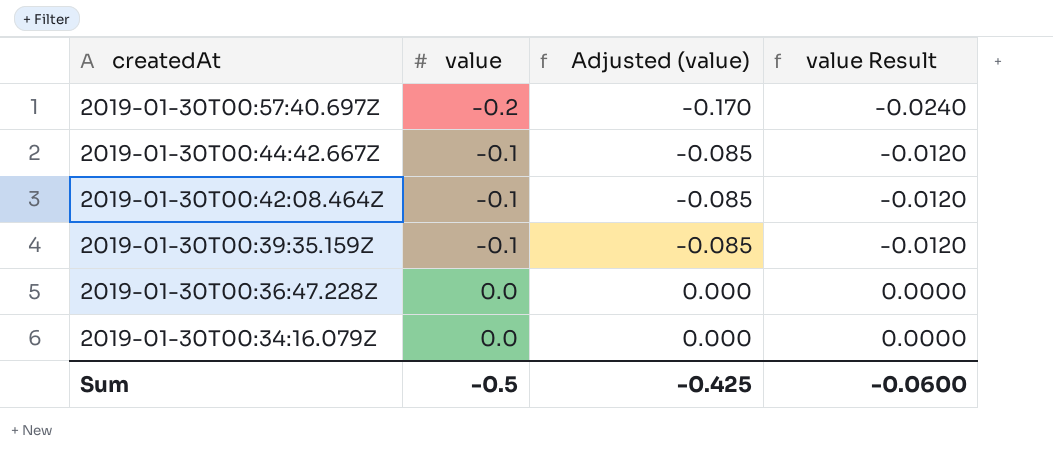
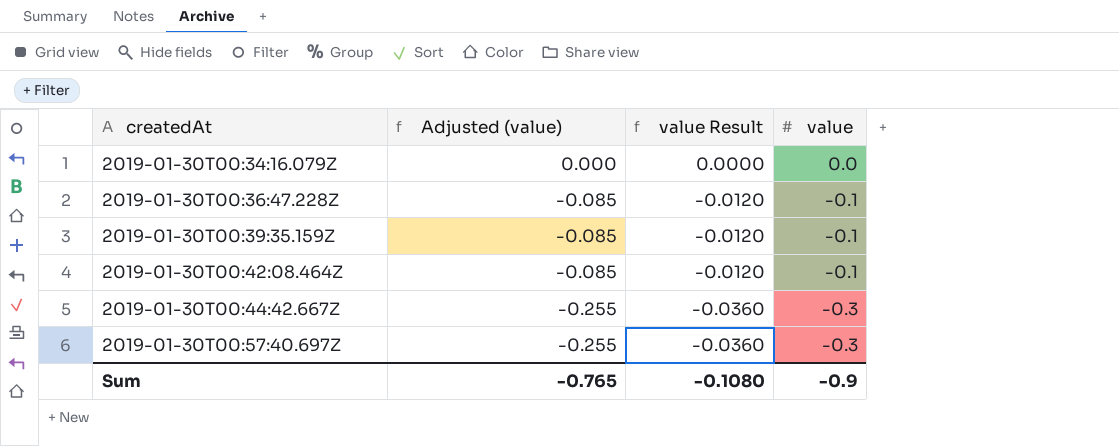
row order: createdAt descending -> createdAt ascending
column value | position: 2 -> 4
2019-01-30T00:36:47.228Z | Adjusted (value): 0.000 -> -0.085
2019-01-30T00:36:47.228Z | value Result: 0.0000 -> -0.0120
2019-01-30T00:36:47.228Z | value: 0.0 -> -0.1
2019-01-30T00:44:42.667Z | Adjusted (value): -0.085 -> -0.255
2019-01-30T00:44:42.667Z | value Result: -0.0120 -> -0.0360
2019-01-30T00:44:42.667Z | value: -0.1 -> -0.3
2019-01-30T00:57:40.697Z | Adjusted (value): -0.170 -> -0.255
2019-01-30T00:57:40.697Z | value Result: -0.0240 -> -0.0360
2019-01-30T00:57:40.697Z | value: -0.2 -> -0.3
Sum | Adjusted (value): -0.425 -> -0.765
Sum | value Result: -0.0600 -> -0.1080
Sum | value: -0.5 -> -0.9

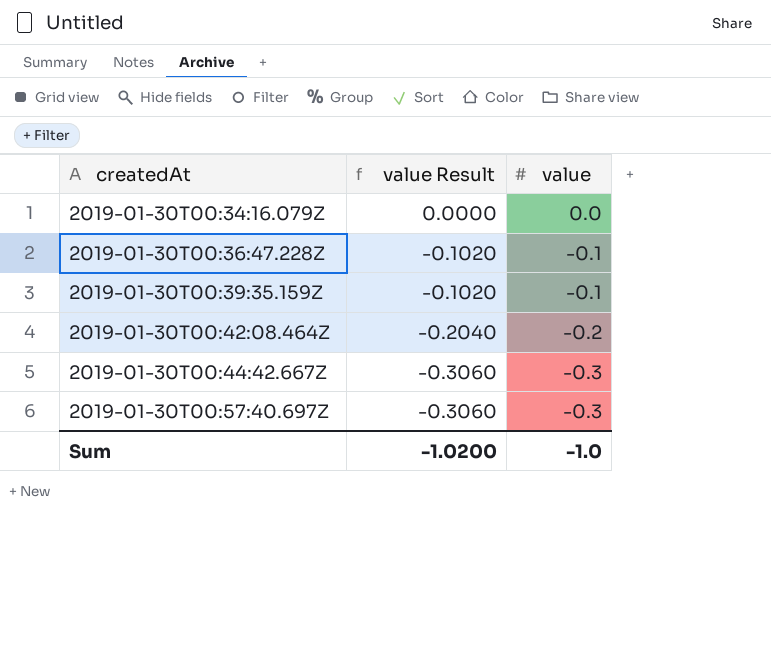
column Adjusted (value) | formula: [value] * 0.85 -> none
column value Result | formula: [value] * 0.12 -> [value] * 1.02
2019-01-30T00:42:08.464Z | value: -0.1 -> -0.2
Sum | value Result: -0.1080 -> -1.0200
Sum | value: -0.9 -> -1.0

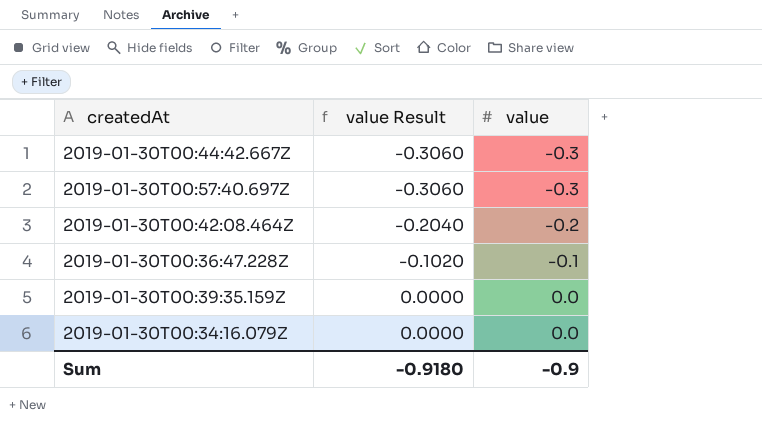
row order: createdAt ascending -> value Result ascending
2019-01-30T00:39:35.159Z | value Result: -0.1020 -> 0.0000
2019-01-30T00:39:35.159Z | value: -0.1 -> 0.0
Sum | value Result: -1.0200 -> -0.9180
Sum | value: -1.0 -> -0.9

